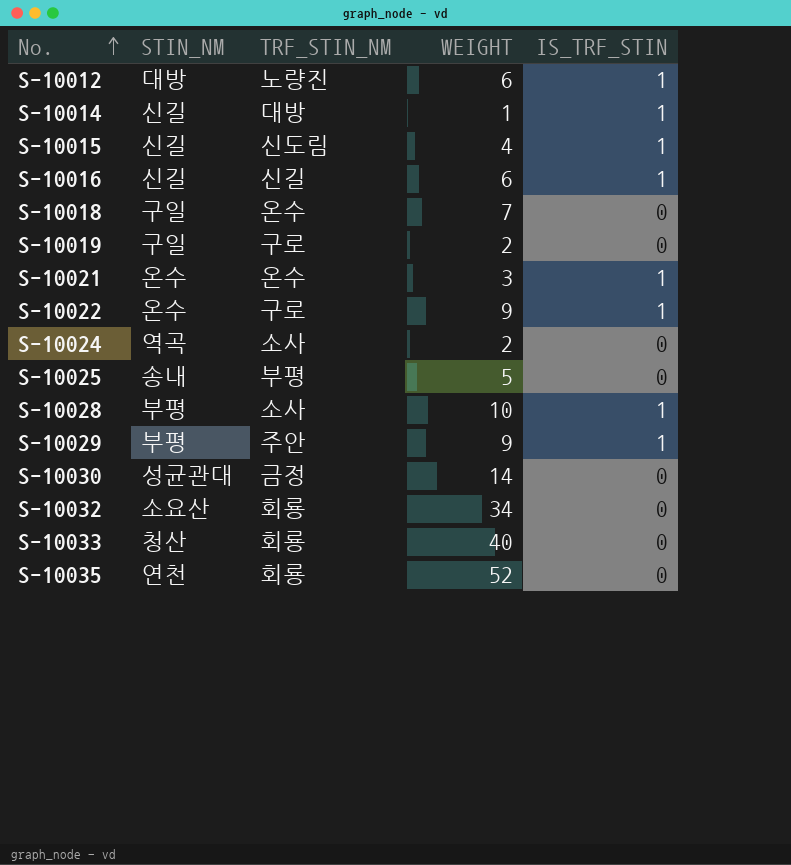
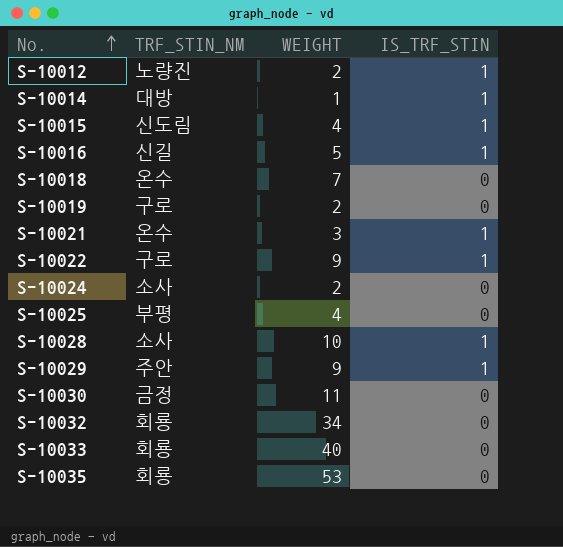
column STIN_NM | position: 2 -> none
S-10012 | WEIGHT: 6 -> 2
S-10016 | WEIGHT: 6 -> 5
S-10025 | WEIGHT: 5 -> 4
S-10030 | WEIGHT: 14 -> 11
S-10035 | WEIGHT: 52 -> 53

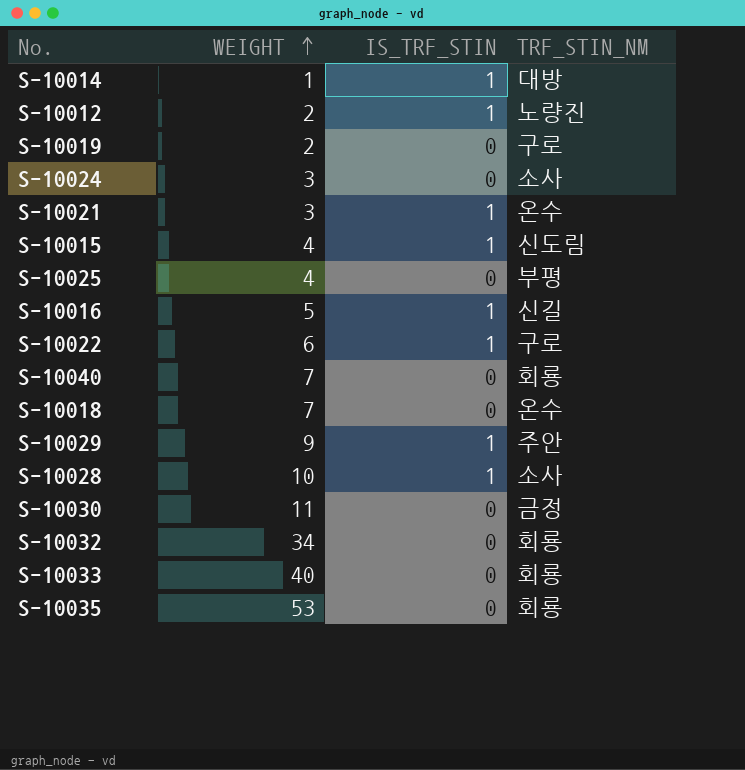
row order: No. ascending -> WEIGHT ascending
column TRF_STIN_NM | position: 2 -> 4
S-10024 | WEIGHT: 2 -> 3
S-10022 | WEIGHT: 9 -> 6
row S-10040: none -> 7 | 0 | 회룡

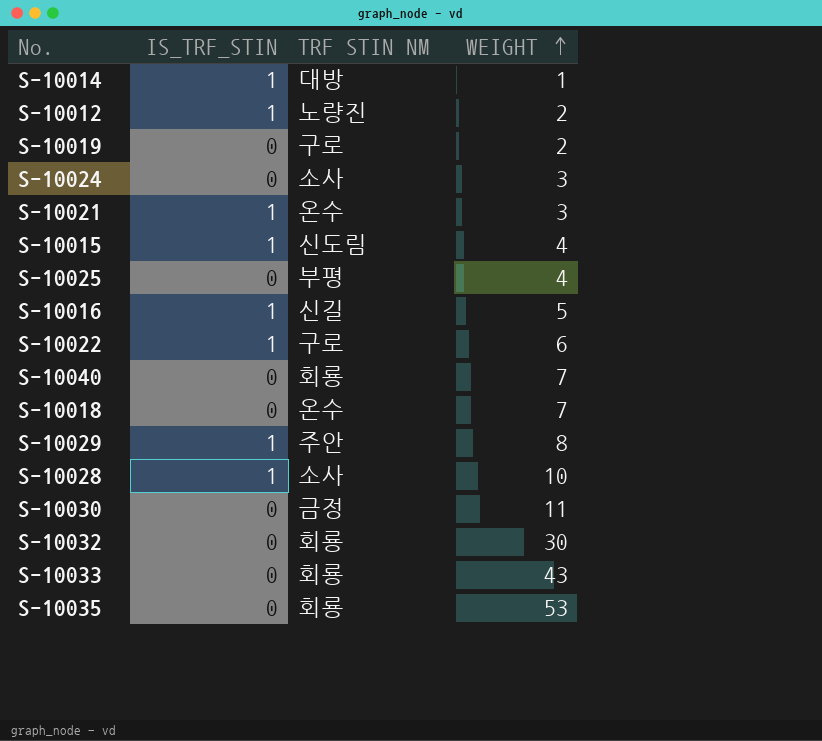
column name: TRF_STIN_NM -> TRF STIN NM
column WEIGHT | position: 2 -> 4
S-10029 | WEIGHT: 9 -> 8
S-10032 | WEIGHT: 34 -> 30
S-10033 | WEIGHT: 40 -> 43

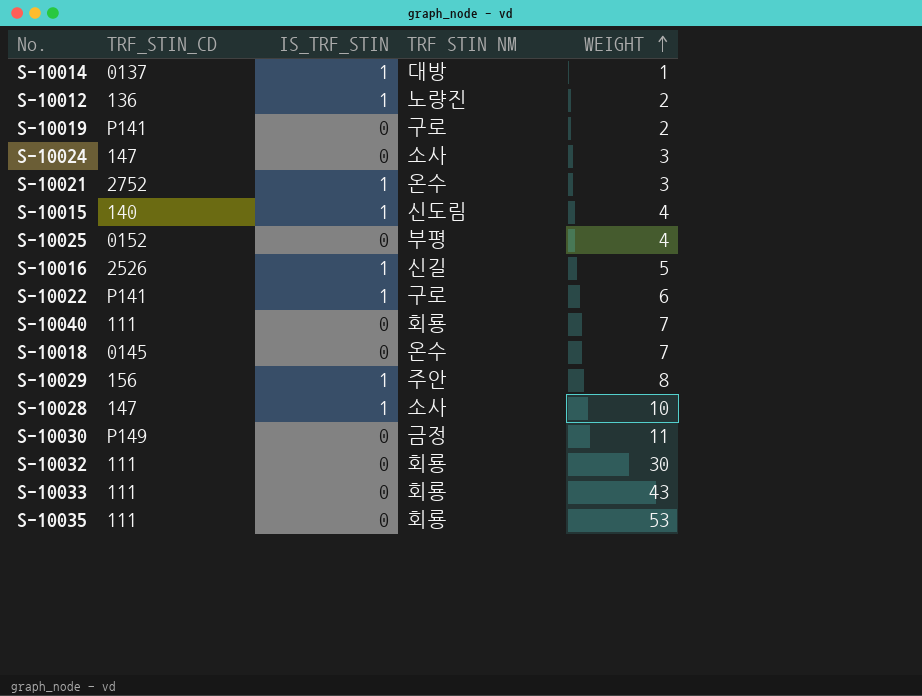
column TRF_STIN_CD | position: none -> 2

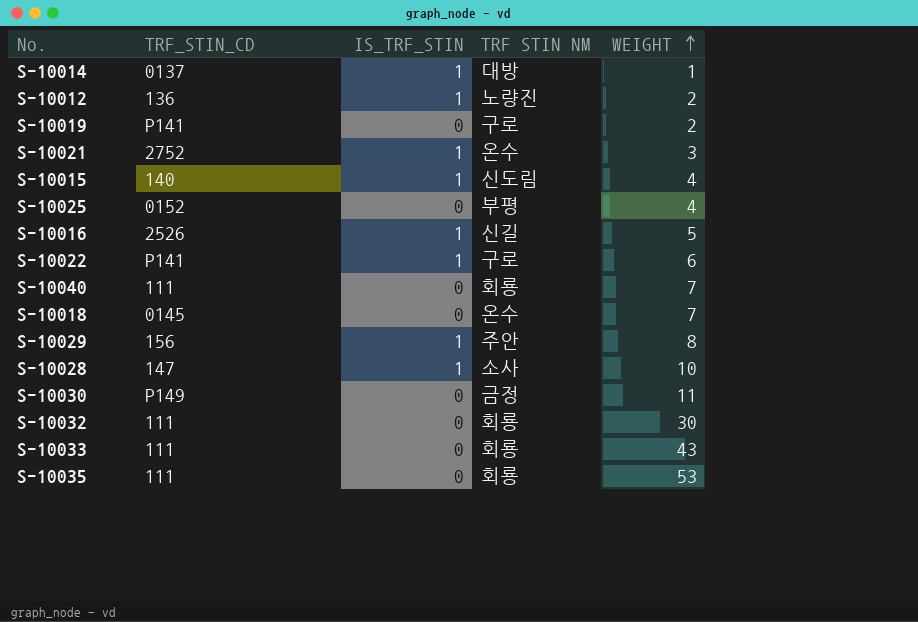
row S-10024: 147 | 0 | 소사 | 3 -> none

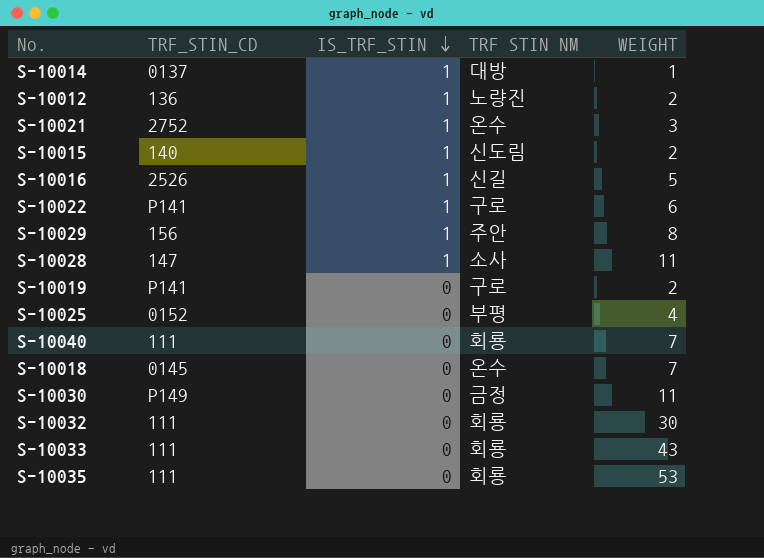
row order: WEIGHT ascending -> IS_TRF_STIN descending
S-10015 | WEIGHT: 4 -> 2
S-10028 | WEIGHT: 10 -> 11

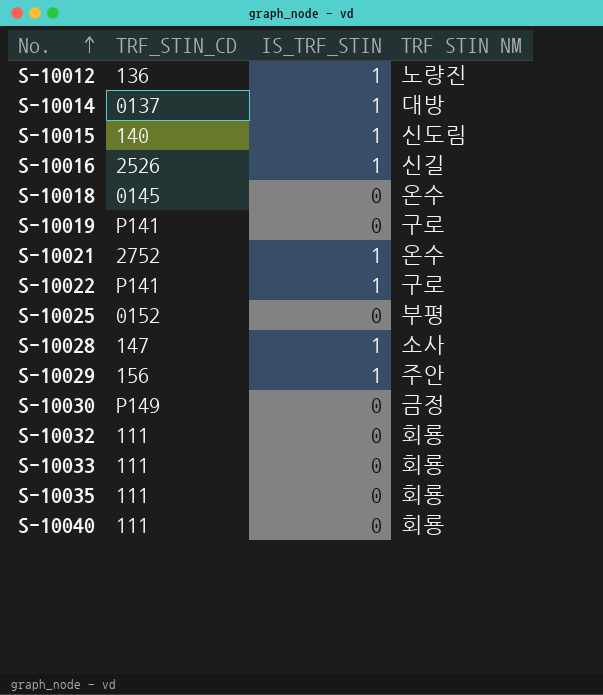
row order: IS_TRF_STIN descending -> No. ascending
column WEIGHT | position: 5 -> none

